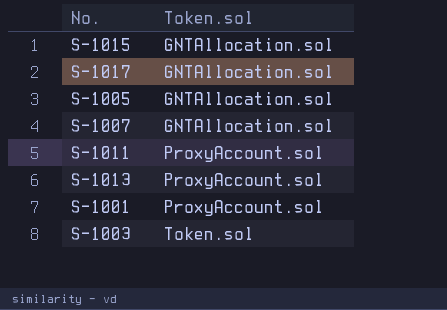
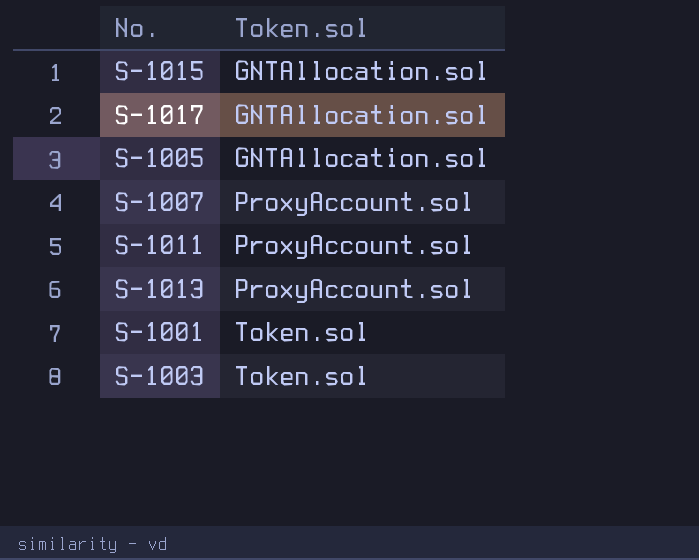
S-1007 | Token.sol: GNTAllocation.sol -> ProxyAccount.sol
S-1001 | Token.sol: ProxyAccount.sol -> Token.sol

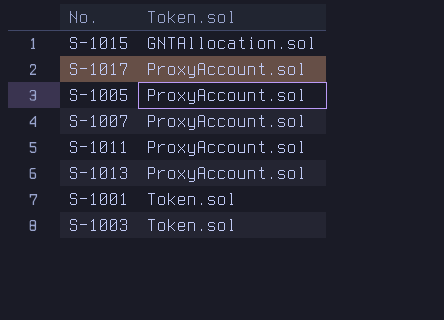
S-1017 | Token.sol: GNTAllocation.sol -> ProxyAccount.sol
S-1005 | Token.sol: GNTAllocation.sol -> ProxyAccount.sol

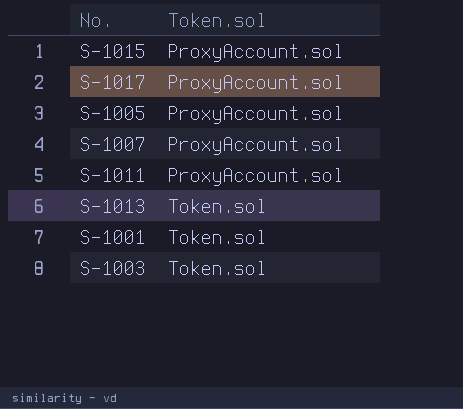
S-1015 | Token.sol: GNTAllocation.sol -> ProxyAccount.sol
S-1013 | Token.sol: ProxyAccount.sol -> Token.sol

